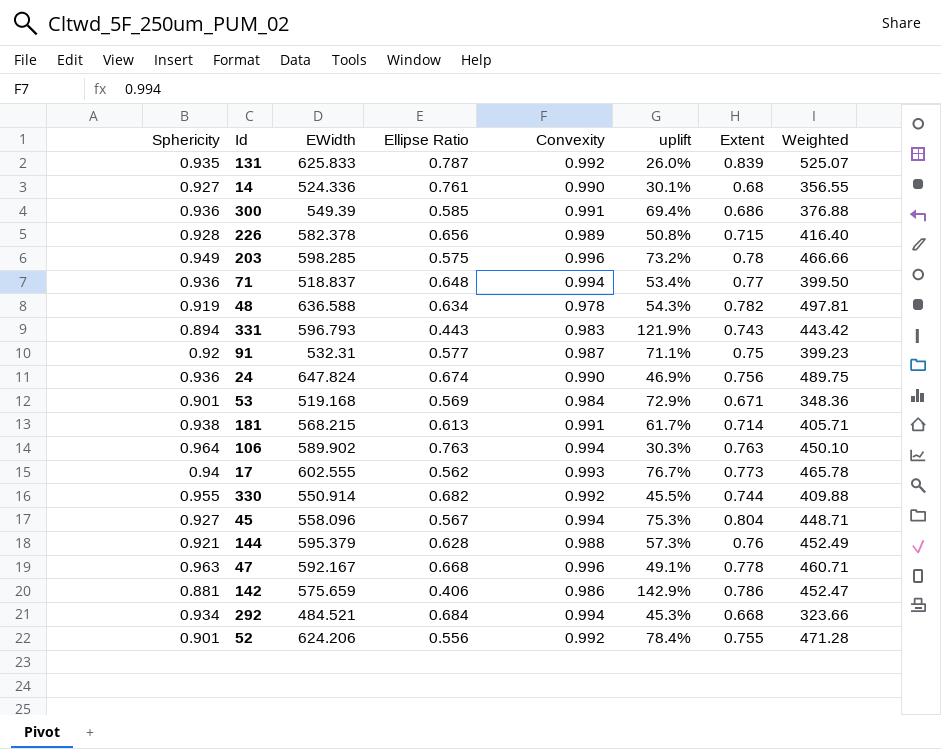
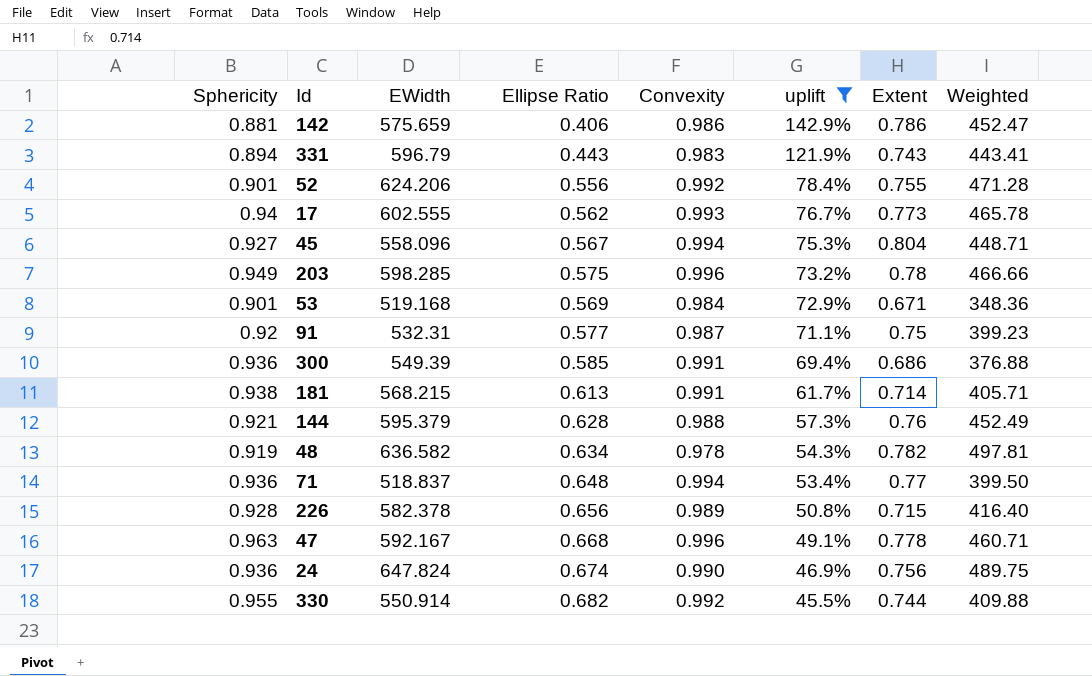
filter: none -> uplift >= 45.5%
row order: none -> uplift descending
331 | EWidth: 596.793 -> 596.79
331 | Weighted: 443.42 -> 443.41
48 | EWidth: 636.588 -> 636.582

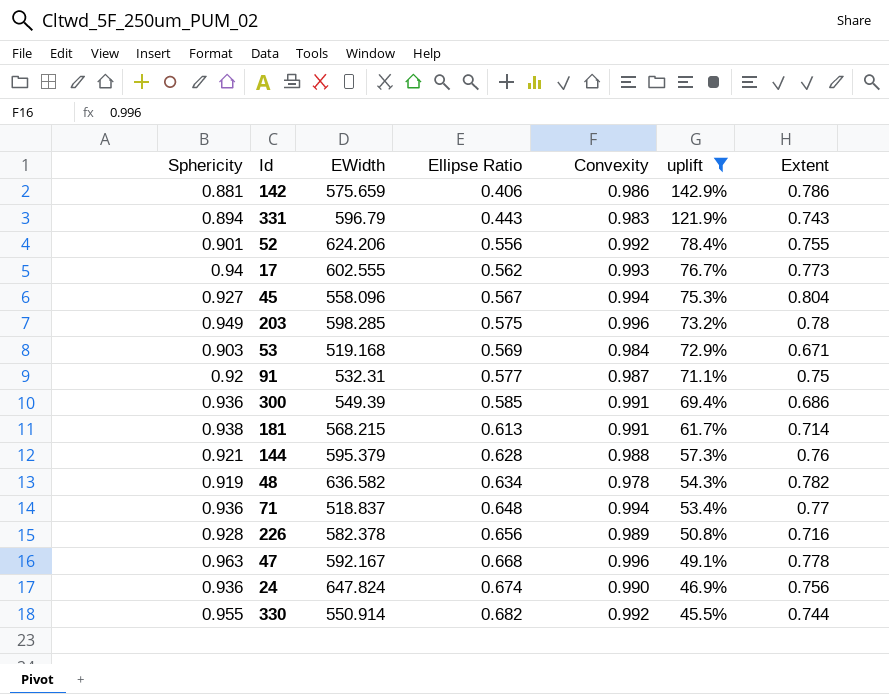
column Weighted | formula: [EWidth] * [Extent] -> none
53 | Sphericity: 0.901 -> 0.903
226 | Extent: 0.715 -> 0.716

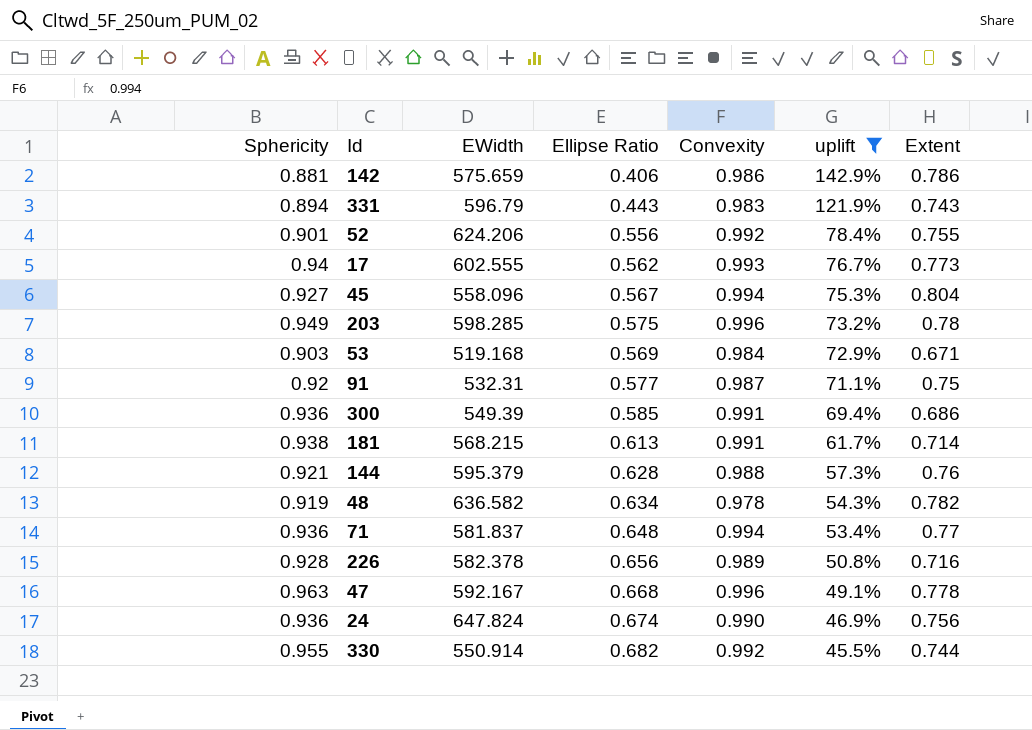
71 | EWidth: 518.837 -> 581.837

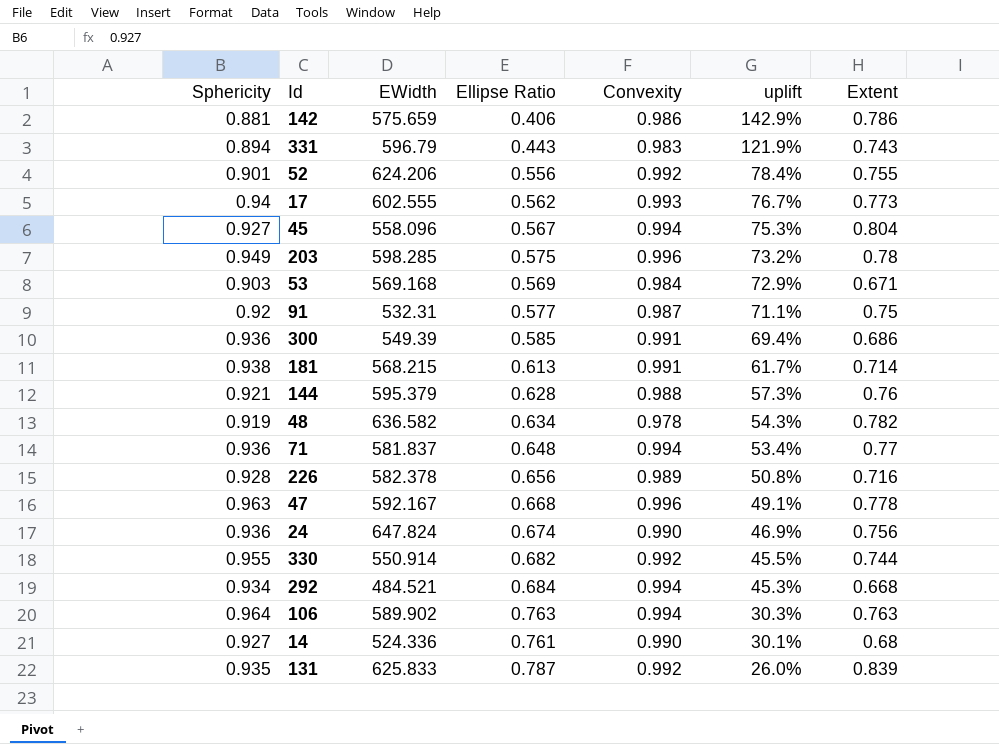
filter: uplift >= 45.5% -> none
53 | EWidth: 519.168 -> 569.168

